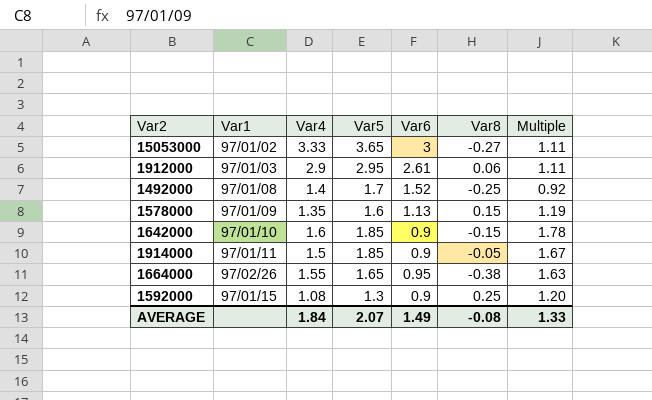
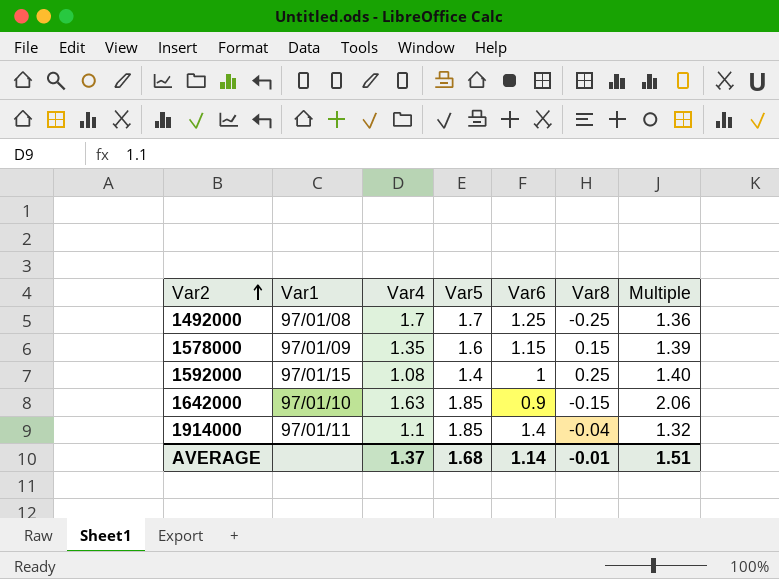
row order: none -> Var2 ascending
column Multiple | formula: [Var4] / [Var6] -> [Var5] / [Var6]
row 15053000: 97/01/02 | 3.33 | 3.65 | 3 | -0.27 | 1.11 -> none
row 1912000: 97/01/03 | 2.9 | 2.95 | 2.61 | 0.06 | 1.11 -> none
row 1664000: 97/02/26 | 1.55 | 1.65 | 0.95 | -0.38 | 1.63 -> none
1492000 | Var4: 1.4 -> 1.7
1492000 | Var6: 1.52 -> 1.25
1578000 | Var6: 1.13 -> 1.15
1592000 | Var5: 1.3 -> 1.4
1592000 | Var6: 0.9 -> 1
1642000 | Var4: 1.6 -> 1.63
1914000 | Var4: 1.5 -> 1.1
1914000 | Var6: 0.9 -> 1.4
1914000 | Var8: -0.05 -> -0.04
AVERAGE | Var4: 1.84 -> 1.37
AVERAGE | Var5: 2.07 -> 1.68
AVERAGE | Var6: 1.49 -> 1.14
AVERAGE | Var8: -0.08 -> -0.01
AVERAGE | Multiple: 1.33 -> 1.51

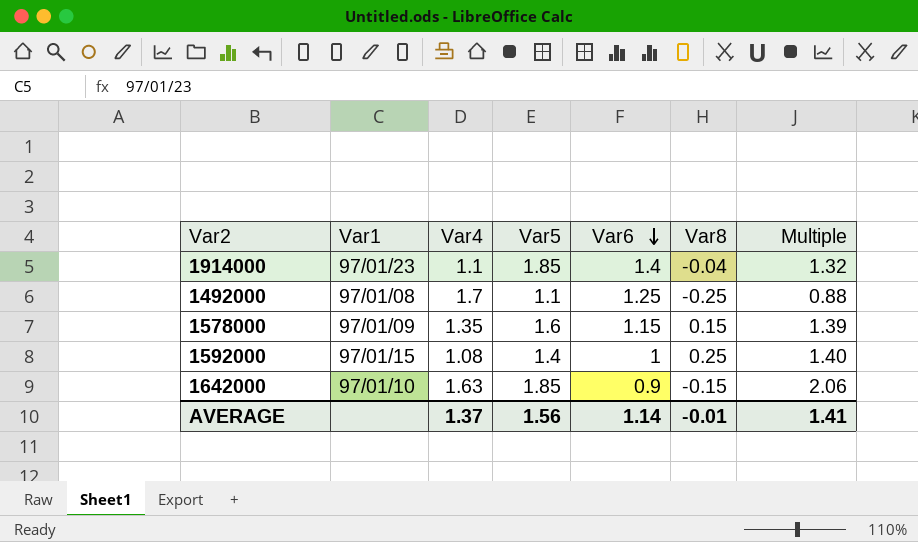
row order: Var2 ascending -> Var6 descending
1914000 | Var1: 97/01/11 -> 97/01/23
1492000 | Var5: 1.7 -> 1.1
1492000 | Multiple: 1.36 -> 0.88
AVERAGE | Var5: 1.68 -> 1.56
AVERAGE | Multiple: 1.51 -> 1.41

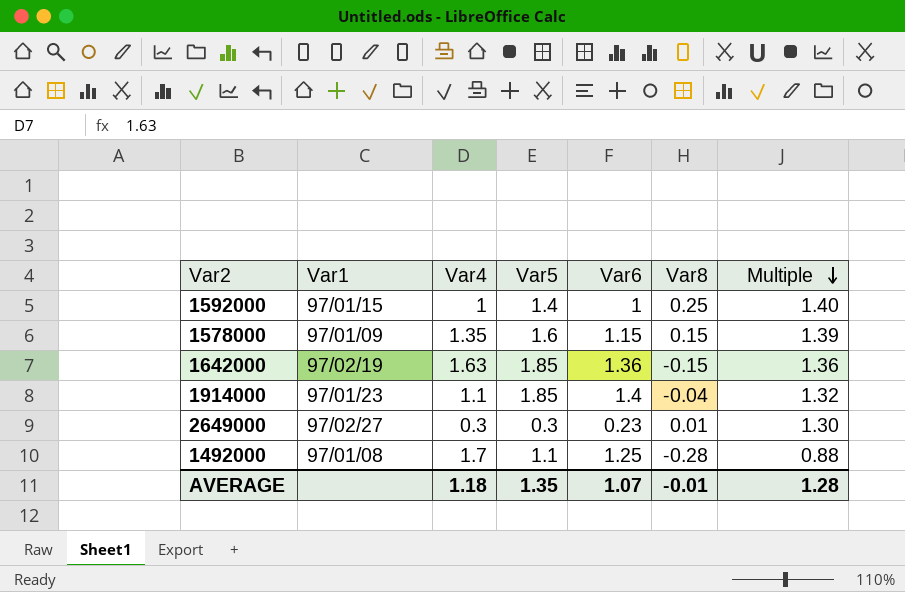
row order: Var6 descending -> Multiple descending
1592000 | Var4: 1.08 -> 1
1642000 | Var1: 97/01/10 -> 97/02/19
1642000 | Var6: 0.9 -> 1.36
1642000 | Multiple: 2.06 -> 1.36
row 2649000: none -> 97/02/27 | 0.3 | 0.3 | 0.23 | 0.01 | 1.30
1492000 | Var8: -0.25 -> -0.28
AVERAGE | Var4: 1.37 -> 1.18
AVERAGE | Var5: 1.56 -> 1.35
AVERAGE | Var6: 1.14 -> 1.07
AVERAGE | Multiple: 1.41 -> 1.28

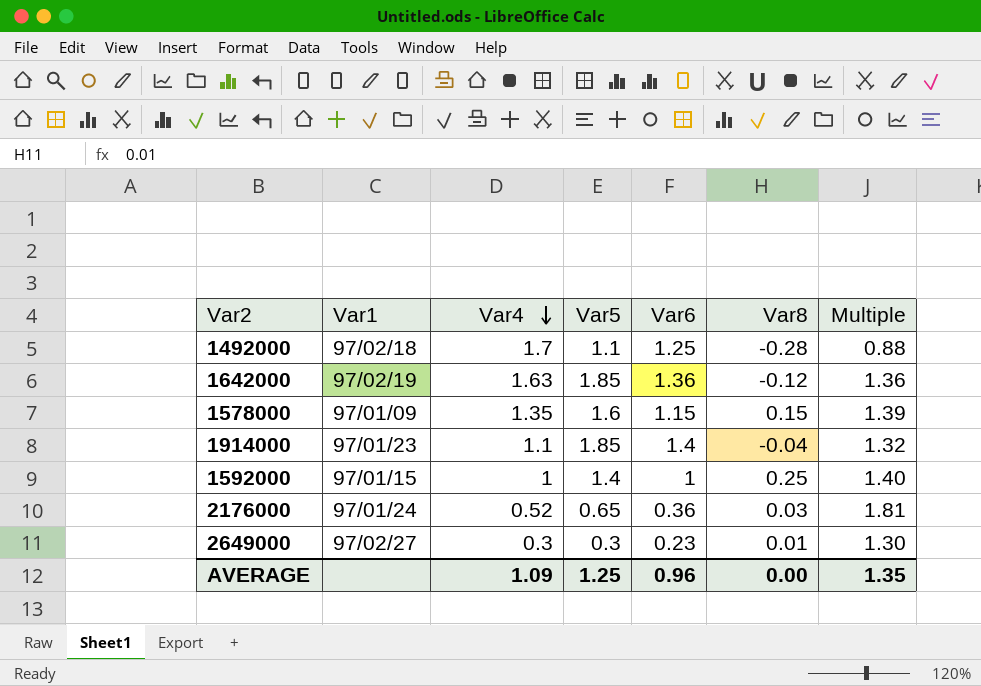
row order: Multiple descending -> Var4 descending
1492000 | Var1: 97/01/08 -> 97/02/18
1642000 | Var8: -0.15 -> -0.12
row 2176000: none -> 97/01/24 | 0.52 | 0.65 | 0.36 | 0.03 | 1.81
AVERAGE | Var4: 1.18 -> 1.09
AVERAGE | Var5: 1.35 -> 1.25
AVERAGE | Var6: 1.07 -> 0.96
AVERAGE | Var8: -0.01 -> 0.00
AVERAGE | Multiple: 1.28 -> 1.35

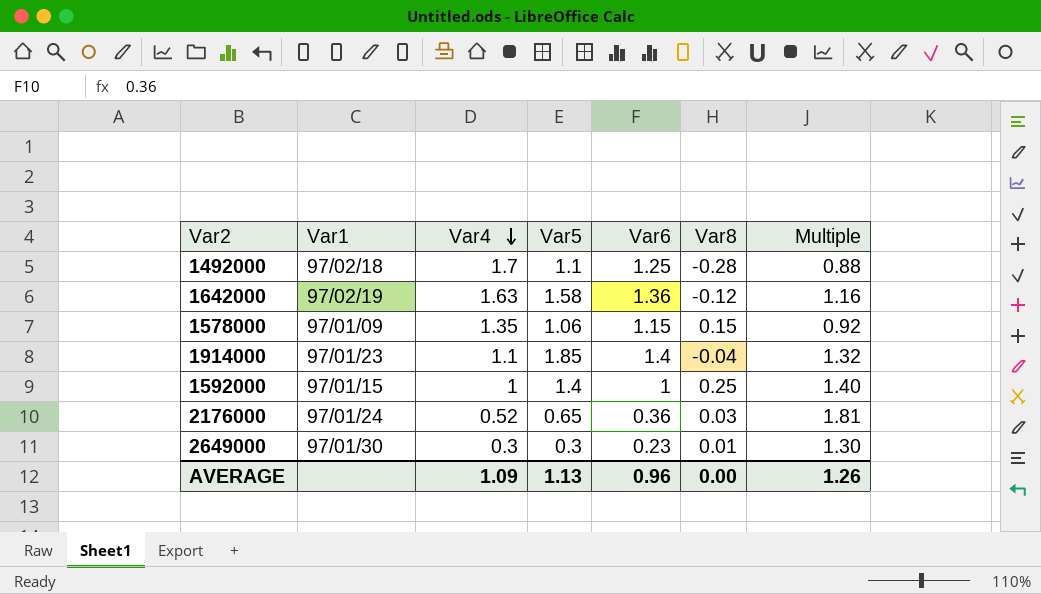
1642000 | Var5: 1.85 -> 1.58
1642000 | Multiple: 1.36 -> 1.16
1578000 | Var5: 1.6 -> 1.06
1578000 | Multiple: 1.39 -> 0.92
2649000 | Var1: 97/02/27 -> 97/01/30
AVERAGE | Var5: 1.25 -> 1.13
AVERAGE | Multiple: 1.35 -> 1.26

